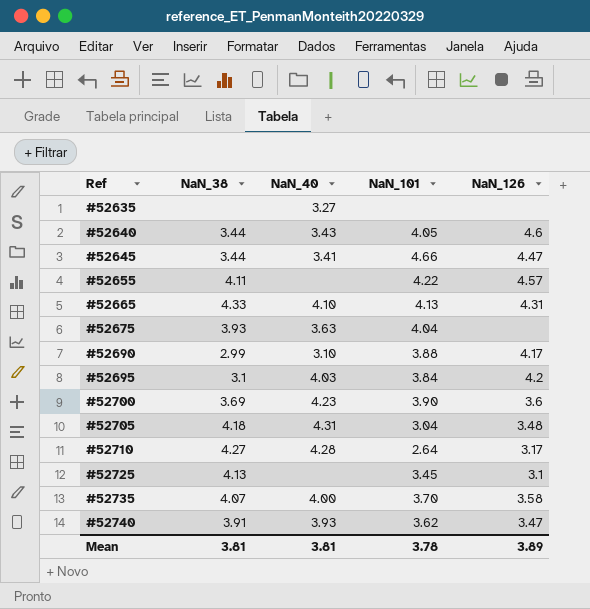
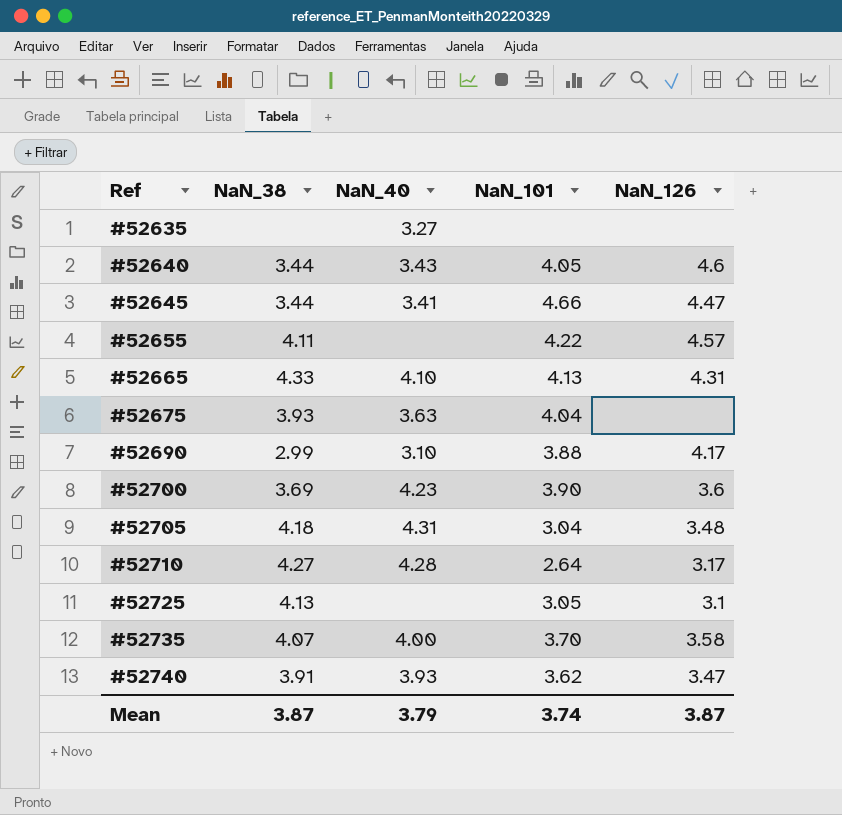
row #52695: 3.1 | 4.03 | 3.84 | 4.2 -> none
#52725 | NaN_101: 3.45 -> 3.05
Mean | NaN_38: 3.81 -> 3.87
Mean | NaN_40: 3.81 -> 3.79
Mean | NaN_101: 3.78 -> 3.74
Mean | NaN_126: 3.89 -> 3.87

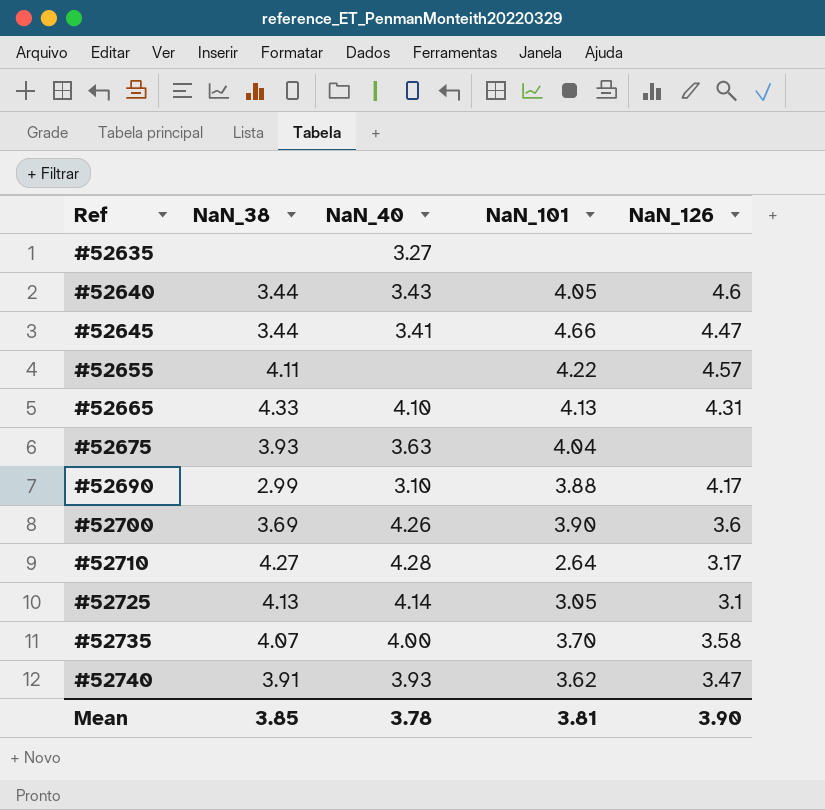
row #52705: 4.18 | 4.31 | 3.04 | 3.48 -> none
#52700 | NaN_40: 4.23 -> 4.26
#52725 | NaN_40: none -> 4.14
Mean | NaN_38: 3.87 -> 3.85
Mean | NaN_40: 3.79 -> 3.78
Mean | NaN_101: 3.74 -> 3.81
Mean | NaN_126: 3.87 -> 3.90

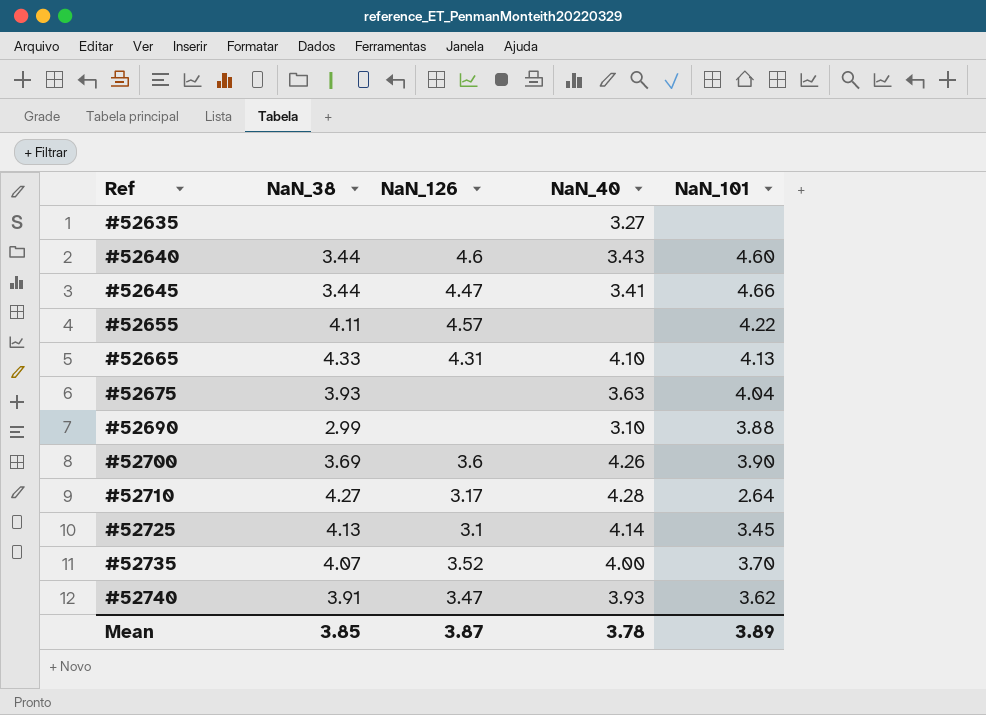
column NaN_126 | position: 5 -> 3
#52640 | NaN_101: 4.05 -> 4.60
#52690 | NaN_126: 4.17 -> none
#52725 | NaN_101: 3.05 -> 3.45
#52735 | NaN_126: 3.58 -> 3.52
Mean | NaN_126: 3.90 -> 3.87
Mean | NaN_101: 3.81 -> 3.89

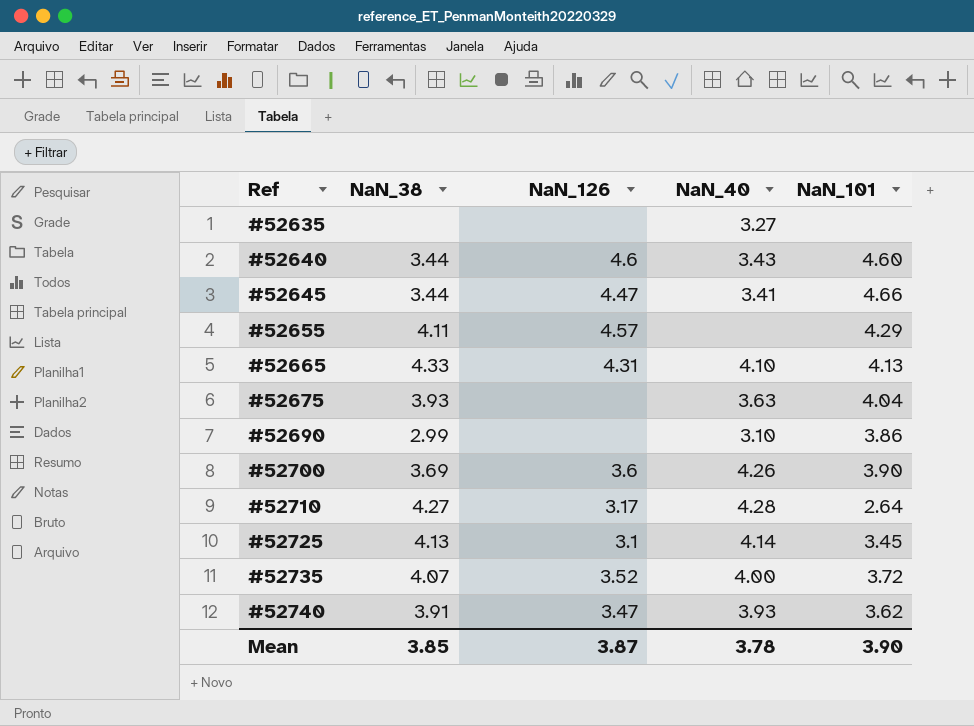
#52655 | NaN_101: 4.22 -> 4.29
#52690 | NaN_101: 3.88 -> 3.86
#52735 | NaN_101: 3.70 -> 3.72
Mean | NaN_101: 3.89 -> 3.90

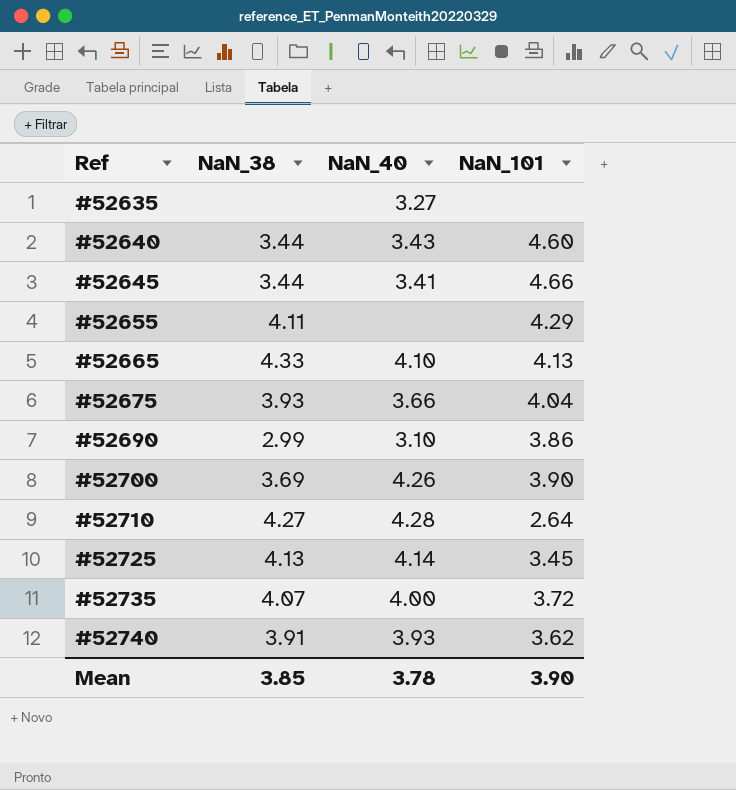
column NaN_126 | position: 3 -> none
#52675 | NaN_40: 3.63 -> 3.66

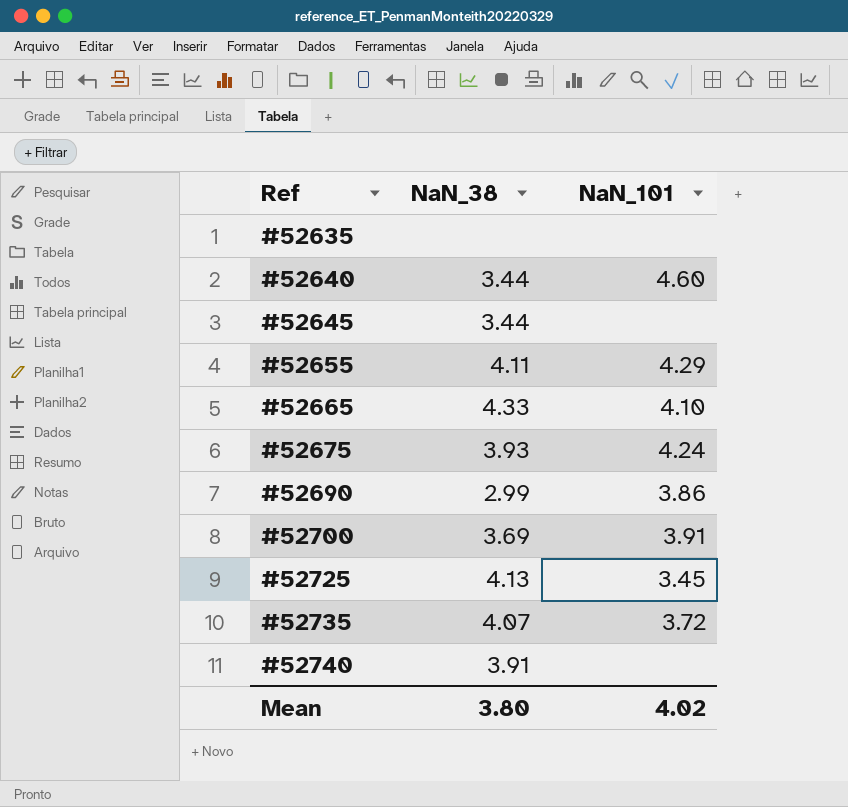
column NaN_40 | position: 3 -> none
row #52710: 4.27 | 4.28 | 2.64 -> none
#52645 | NaN_101: 4.66 -> none
#52665 | NaN_101: 4.13 -> 4.10
#52675 | NaN_101: 4.04 -> 4.24
#52700 | NaN_101: 3.90 -> 3.91
#52740 | NaN_101: 3.62 -> none
Mean | NaN_38: 3.85 -> 3.80
Mean | NaN_101: 3.90 -> 4.02

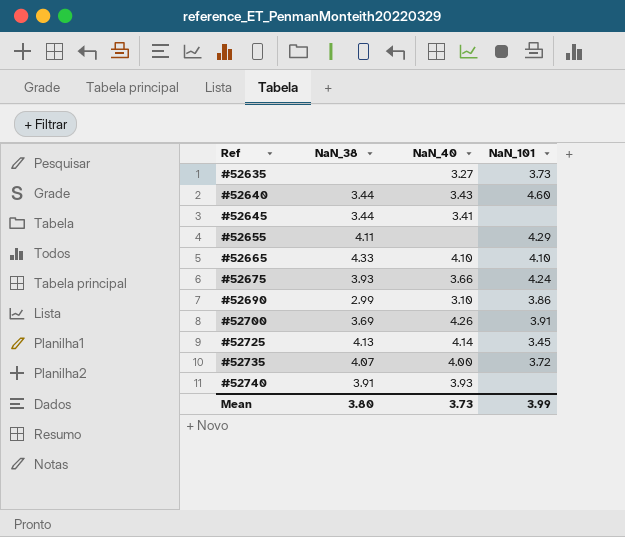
column NaN_40 | position: none -> 3
#52635 | NaN_101: none -> 3.73
Mean | NaN_101: 4.02 -> 3.99

